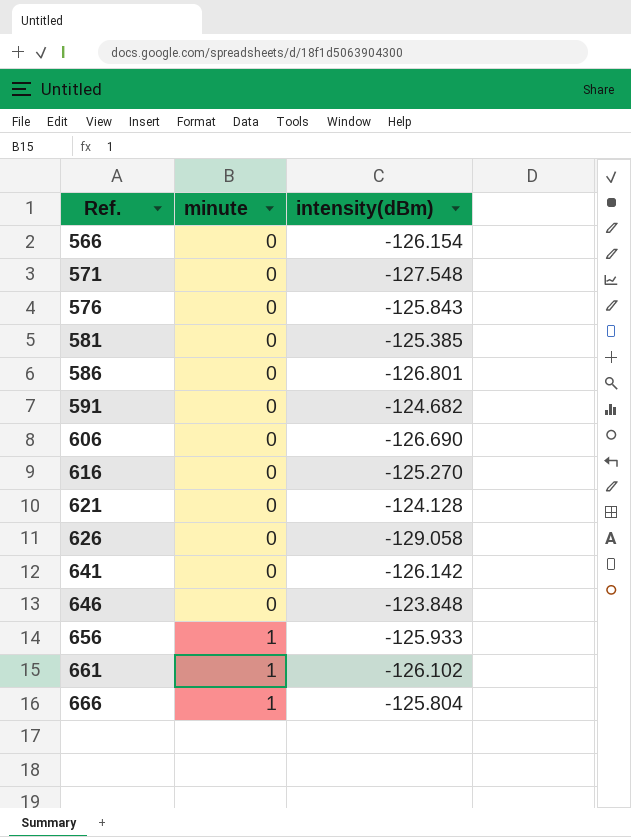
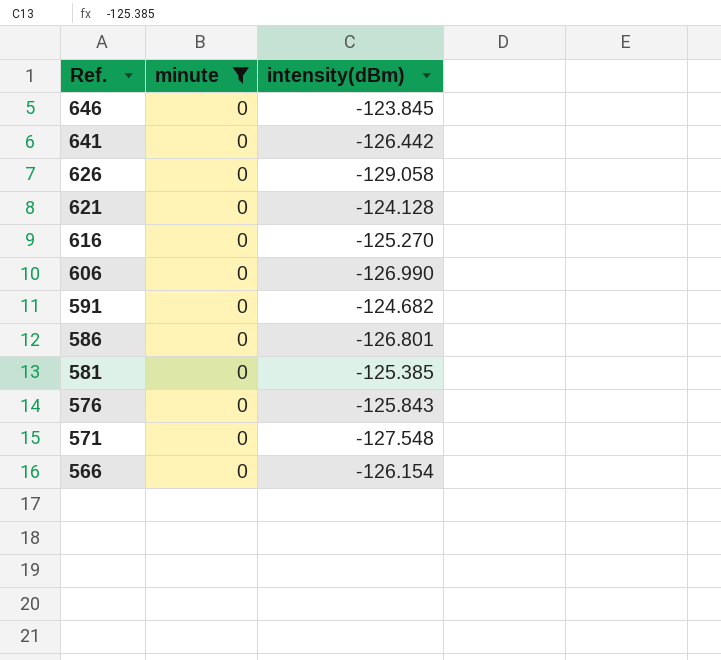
filter: none -> minute = 0
row order: Ref. ascending -> Ref. descending
646 | intensity(dBm): -123.848 -> -123.845
641 | intensity(dBm): -126.142 -> -126.442
606 | intensity(dBm): -126.690 -> -126.990

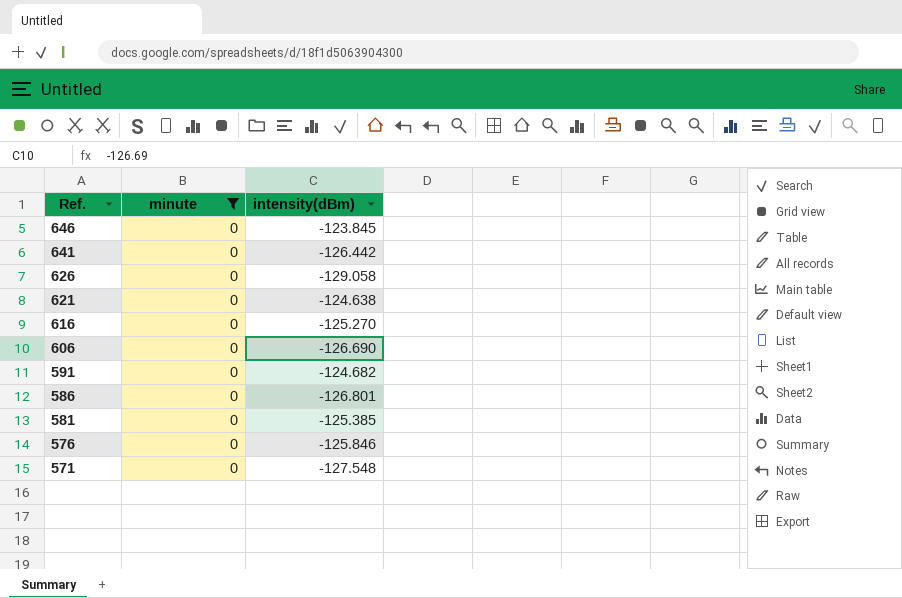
row 566: 0 | -126.154 -> none
621 | intensity(dBm): -124.128 -> -124.638
606 | intensity(dBm): -126.990 -> -126.690
576 | intensity(dBm): -125.843 -> -125.846

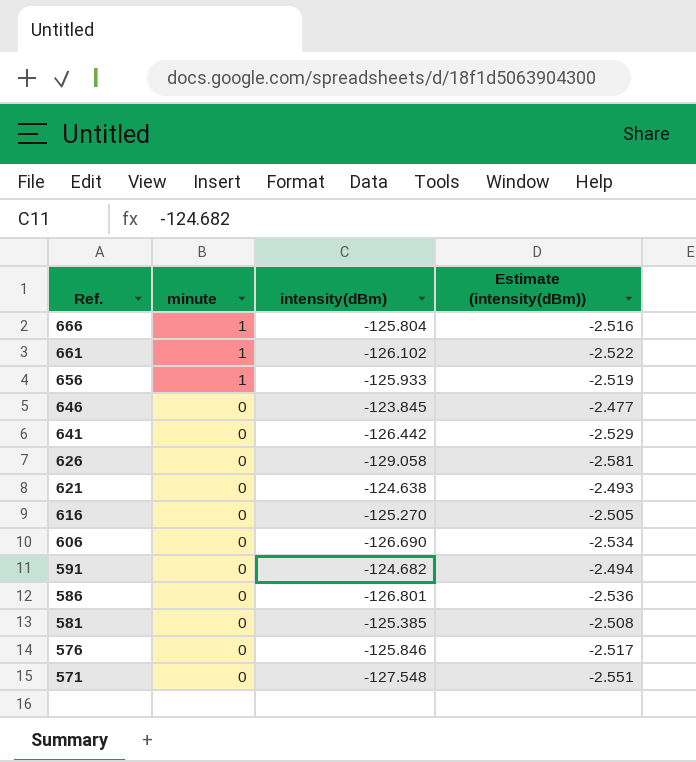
filter: minute = 0 -> none
column Estimate (intensity(dBm)) | formula: none -> [intensity(dBm)] * 0.02

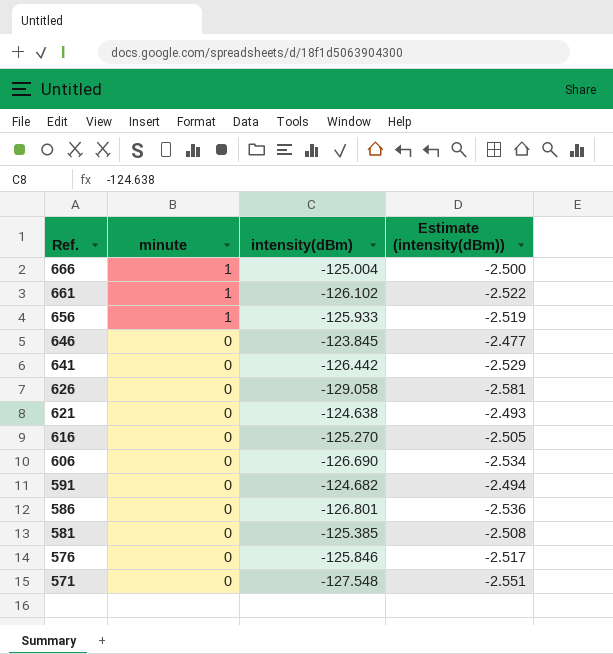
666 | intensity(dBm): -125.804 -> -125.004
666 | Estimate (intensity(dBm)): -2.516 -> -2.500

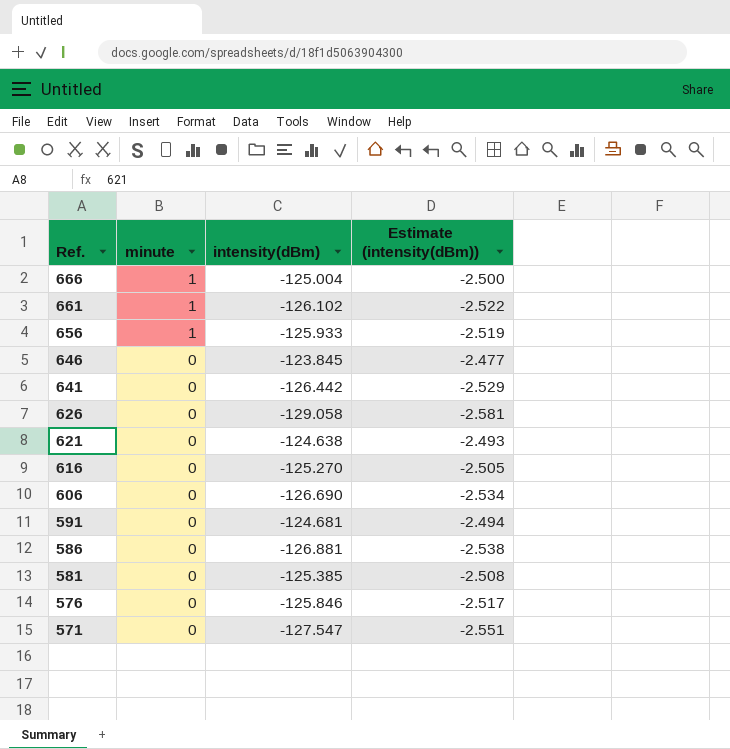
591 | intensity(dBm): -124.682 -> -124.681
586 | intensity(dBm): -126.801 -> -126.881
586 | Estimate (intensity(dBm)): -2.536 -> -2.538
571 | intensity(dBm): -127.548 -> -127.547

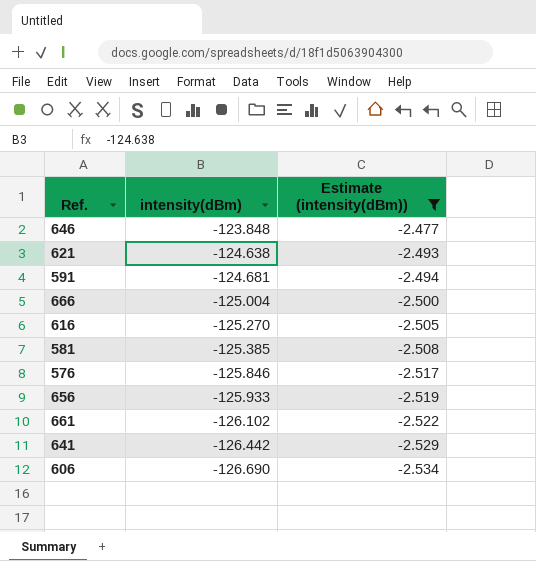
filter: none -> Estimate (intensity(dBm)) >= -2.534
row order: Ref. descending -> intensity(dBm) descending
column minute | position: 2 -> none
646 | intensity(dBm): -123.845 -> -123.848

